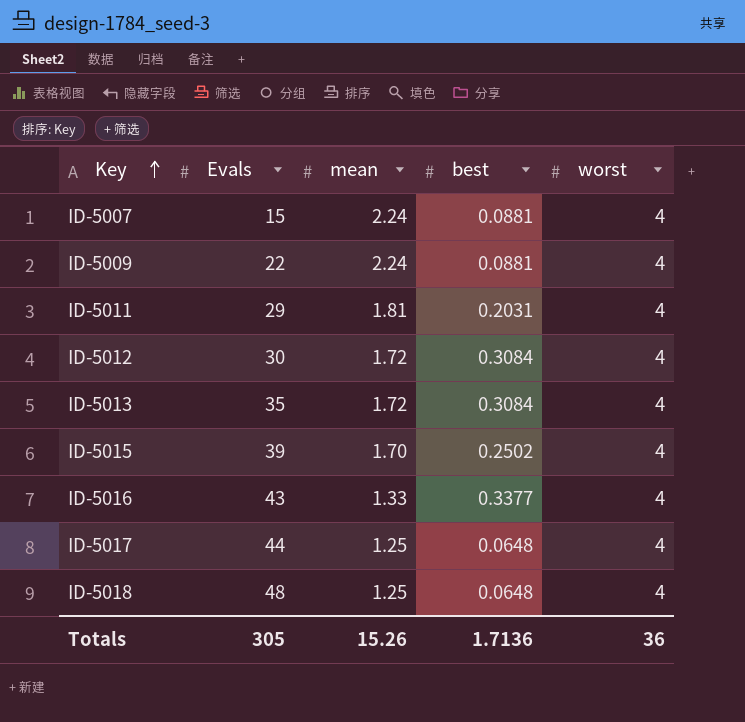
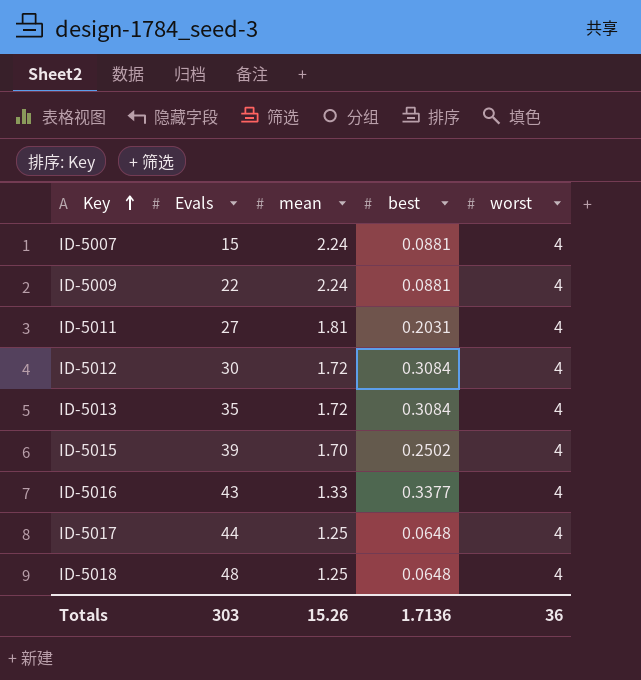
ID-5011 | Evals: 29 -> 27
Totals | Evals: 305 -> 303

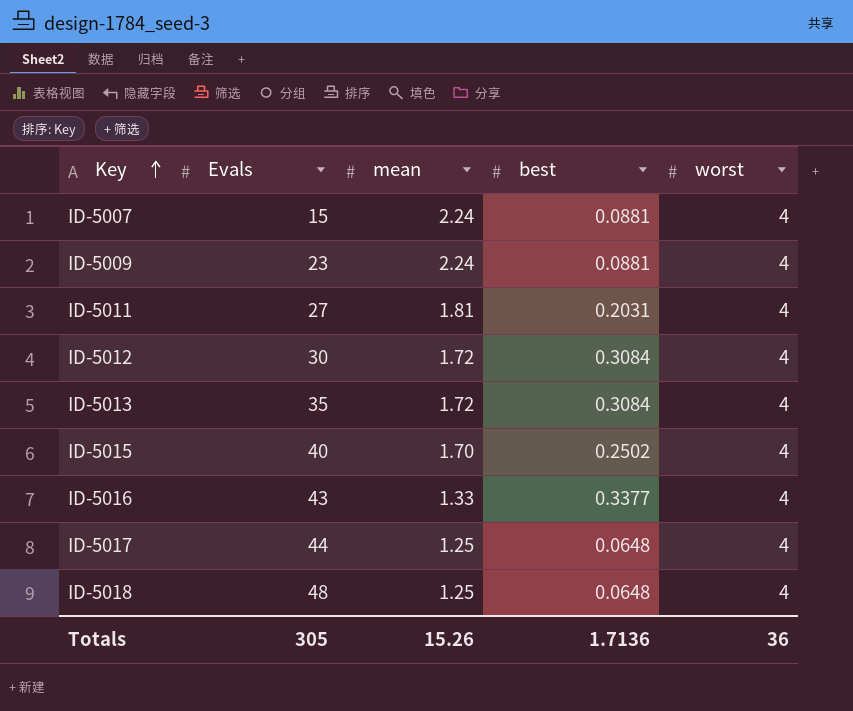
ID-5009 | Evals: 22 -> 23
ID-5015 | Evals: 39 -> 40
Totals | Evals: 303 -> 305

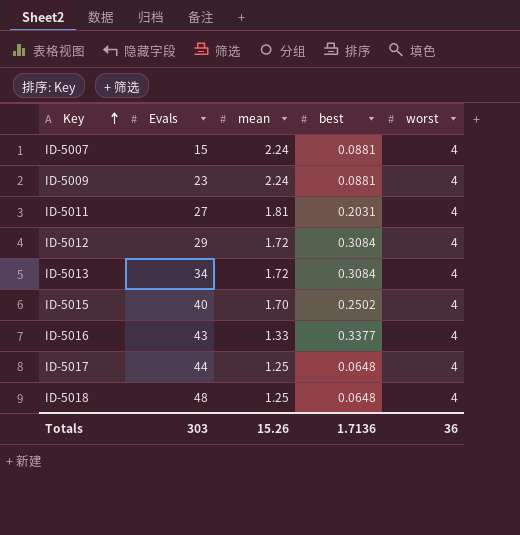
ID-5012 | Evals: 30 -> 29
ID-5013 | Evals: 35 -> 34
Totals | Evals: 305 -> 303

